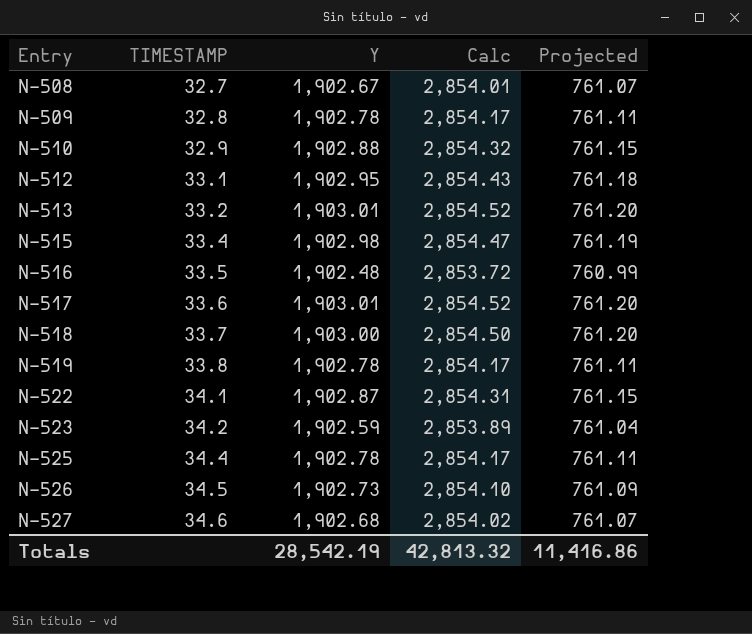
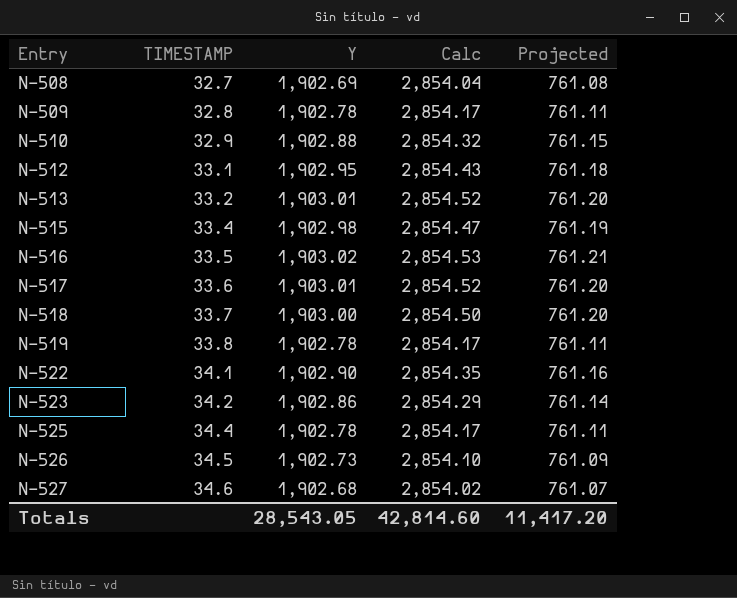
N-508 | Y: 1,902.67 -> 1,902.69
N-508 | Calc: 2,854.01 -> 2,854.04
N-508 | Projected: 761.07 -> 761.08
N-516 | Y: 1,902.48 -> 1,903.02
N-516 | Calc: 2,853.72 -> 2,854.53
N-516 | Projected: 760.99 -> 761.21
N-522 | Y: 1,902.87 -> 1,902.90
N-522 | Calc: 2,854.31 -> 2,854.35
N-522 | Projected: 761.15 -> 761.16
N-523 | Y: 1,902.59 -> 1,902.86
N-523 | Calc: 2,853.89 -> 2,854.29
N-523 | Projected: 761.04 -> 761.14
Totals | Y: 28,542.19 -> 28,543.05
Totals | Calc: 42,813.32 -> 42,814.60
Totals | Projected: 11,416.86 -> 11,417.20

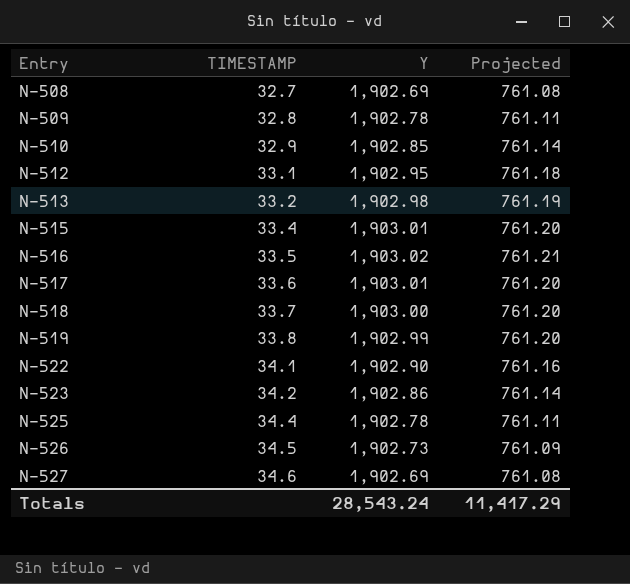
column Calc | formula: [Y] * 1.5 -> none
N-510 | Y: 1,902.88 -> 1,902.85
N-510 | Projected: 761.15 -> 761.14
N-513 | Y: 1,903.01 -> 1,902.98
N-513 | Projected: 761.20 -> 761.19
N-515 | Y: 1,902.98 -> 1,903.01
N-515 | Projected: 761.19 -> 761.20
N-519 | Y: 1,902.78 -> 1,902.99
N-519 | Projected: 761.11 -> 761.20
N-527 | Y: 1,902.68 -> 1,902.69
N-527 | Projected: 761.07 -> 761.08
Totals | Y: 28,543.05 -> 28,543.24
Totals | Projected: 11,417.20 -> 11,417.29

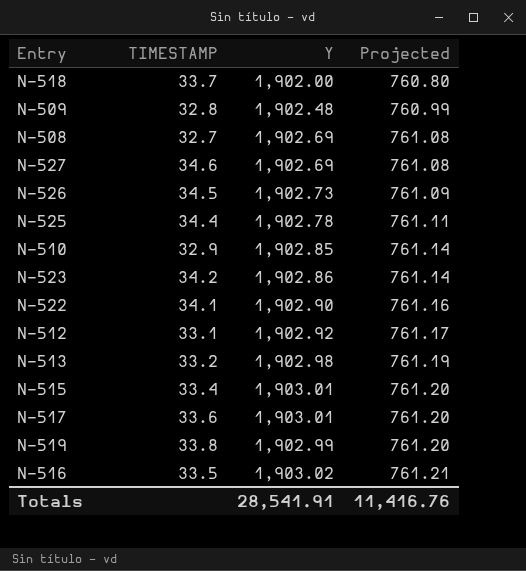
row order: Entry ascending -> Projected ascending
N-518 | Y: 1,903.00 -> 1,902.00
N-518 | Projected: 761.20 -> 760.80
N-509 | Y: 1,902.78 -> 1,902.48
N-509 | Projected: 761.11 -> 760.99
N-512 | Y: 1,902.95 -> 1,902.92
N-512 | Projected: 761.18 -> 761.17
Totals | Y: 28,543.24 -> 28,541.91
Totals | Projected: 11,417.29 -> 11,416.76

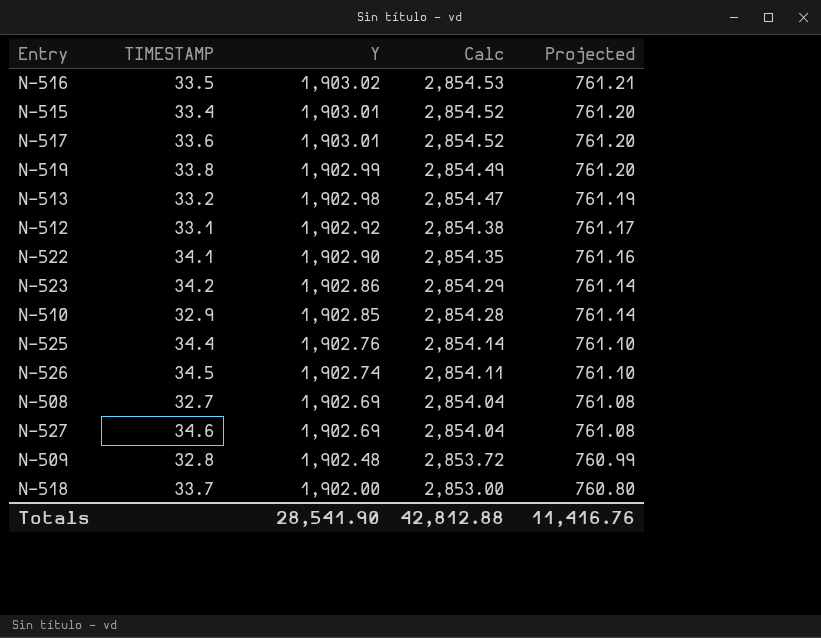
row order: Projected ascending -> Y descending
column Calc | formula: none -> [Y] * 1.5
N-525 | Y: 1,902.78 -> 1,902.76
N-525 | Projected: 761.11 -> 761.10
N-526 | Y: 1,902.73 -> 1,902.74
N-526 | Projected: 761.09 -> 761.10
Totals | Y: 28,541.91 -> 28,541.90

